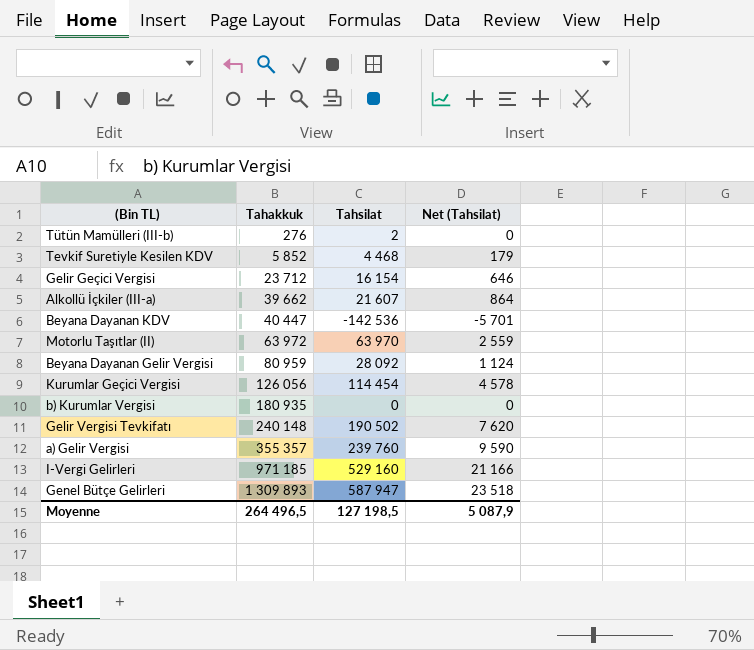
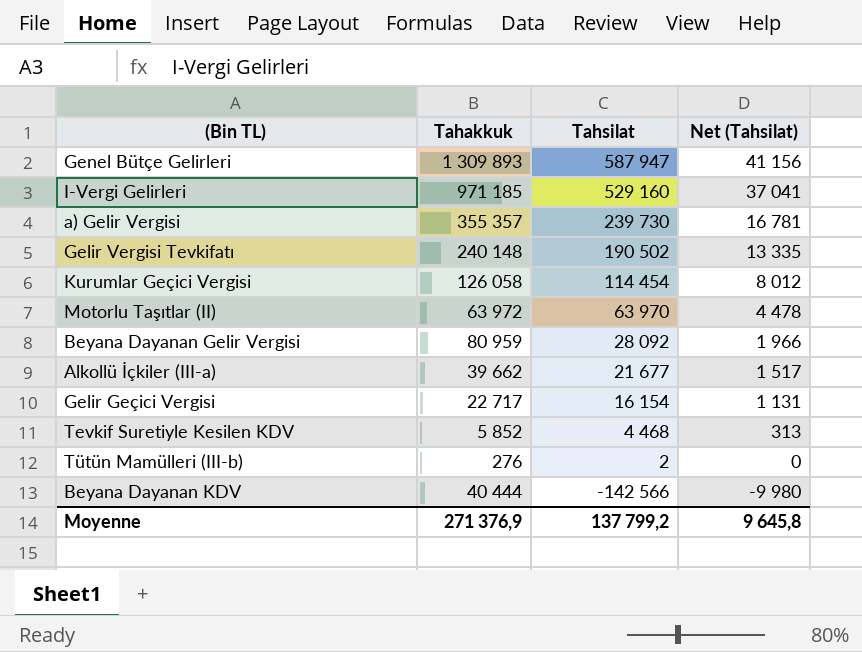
row order: Tahakkuk ascending -> Tahsilat descending
column Net (Tahsilat) | formula: [Tahsilat] * 0,04 -> [Tahsilat] * 0,07
row b) Kurumlar Vergisi: 180 935 | 0 | 0 -> none
a) Gelir Vergisi | Tahsilat: 239 760 -> 239 730
Kurumlar Geçici Vergisi | Tahakkuk: 126 056 -> 126 058
Alkollü İçkiler (III-a) | Tahsilat: 21 607 -> 21 677
Gelir Geçici Vergisi | Tahakkuk: 23 712 -> 22 717
Beyana Dayanan KDV | Tahakkuk: 40 447 -> 40 444
Beyana Dayanan KDV | Tahsilat: -142 536 -> -142 566
Moyenne | Tahakkuk: 264 496,5 -> 271 376,9
Moyenne | Tahsilat: 127 198,5 -> 137 799,2
Moyenne | Net (Tahsilat): 5 087,9 -> 9 645,8

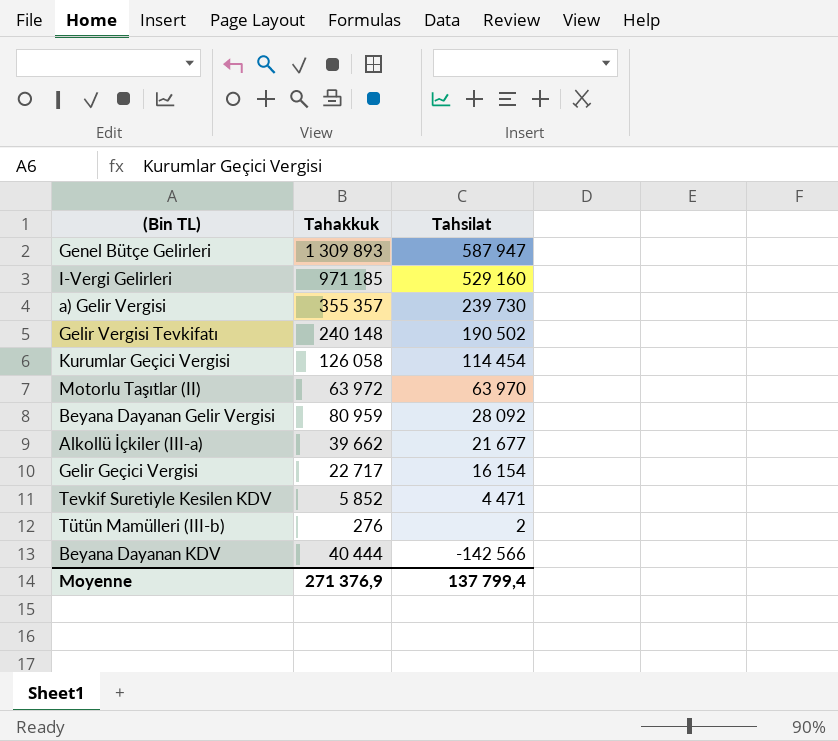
column Net (Tahsilat) | formula: [Tahsilat] * 0,07 -> none
Tevkif Suretiyle Kesilen KDV | Tahsilat: 4 468 -> 4 471
Moyenne | Tahsilat: 137 799,2 -> 137 799,4

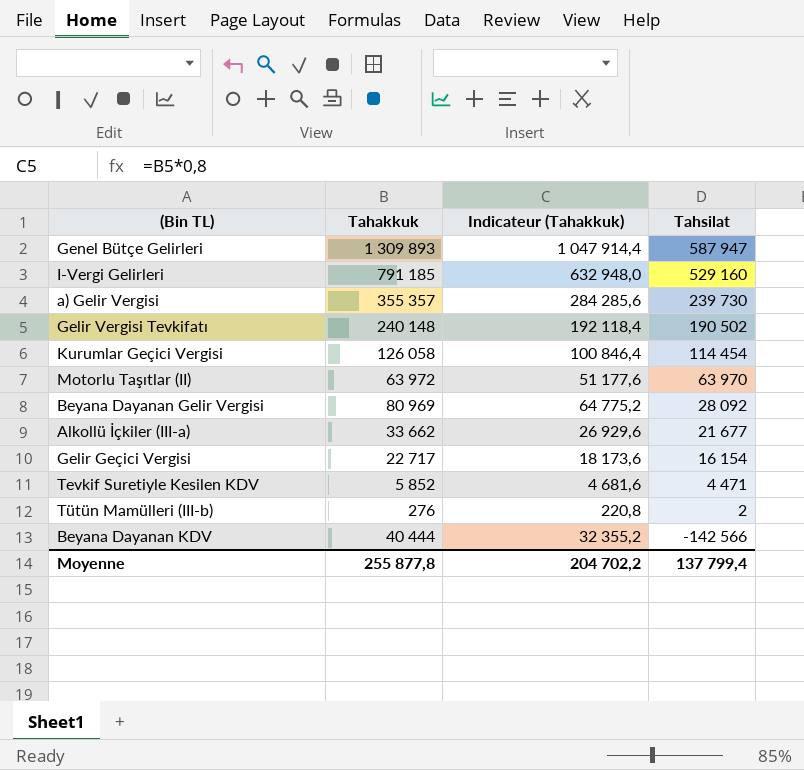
column Indicateur (Tahakkuk) | formula: none -> [Tahakkuk] * 0,8
I-Vergi Gelirleri | Tahakkuk: 971 185 -> 791 185
Beyana Dayanan Gelir Vergisi | Tahakkuk: 80 959 -> 80 969
Alkollü İçkiler (III-a) | Tahakkuk: 39 662 -> 33 662
Moyenne | Tahakkuk: 271 376,9 -> 255 877,8

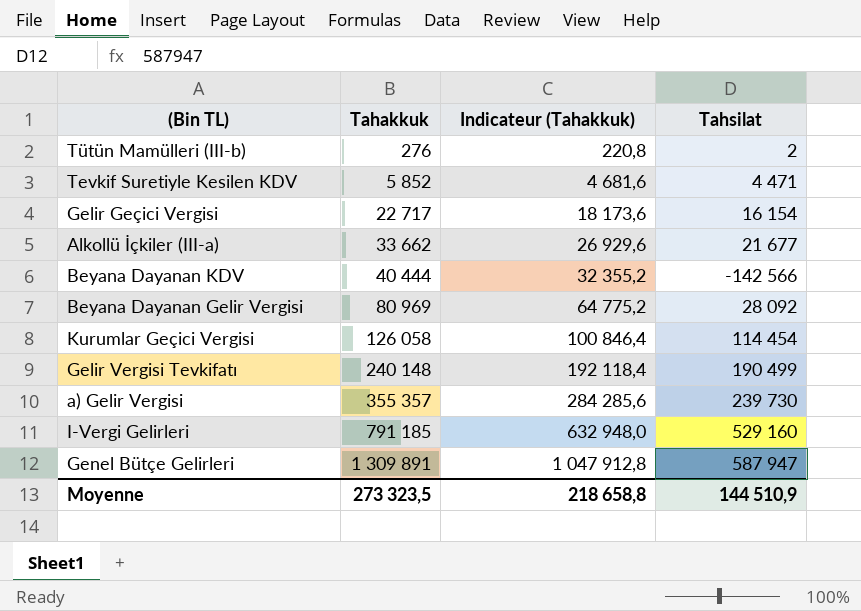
row order: Tahsilat descending -> Tahakkuk ascending
row Motorlu Taşıtlar (II): 63 972 | 51 177,6 | 63 970 -> none
Gelir Vergisi Tevkifatı | Tahsilat: 190 502 -> 190 499
Genel Bütçe Gelirleri | Tahakkuk: 1 309 893 -> 1 309 891
Genel Bütçe Gelirleri | Indicateur (Tahakkuk): 1 047 914,4 -> 1 047 912,8
Moyenne | Tahakkuk: 255 877,8 -> 273 323,5
Moyenne | Indicateur (Tahakkuk): 204 702,2 -> 218 658,8
Moyenne | Tahsilat: 137 799,4 -> 144 510,9

